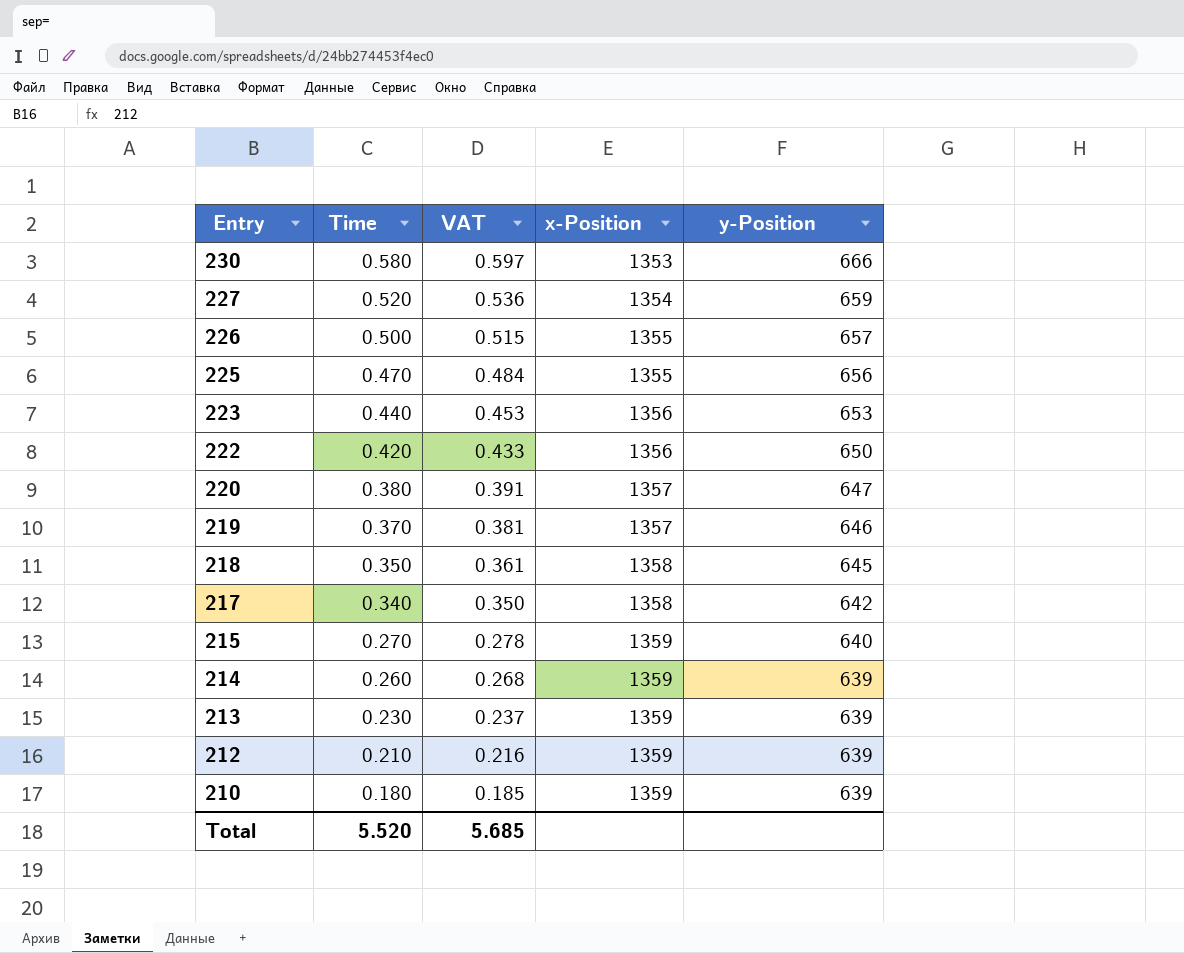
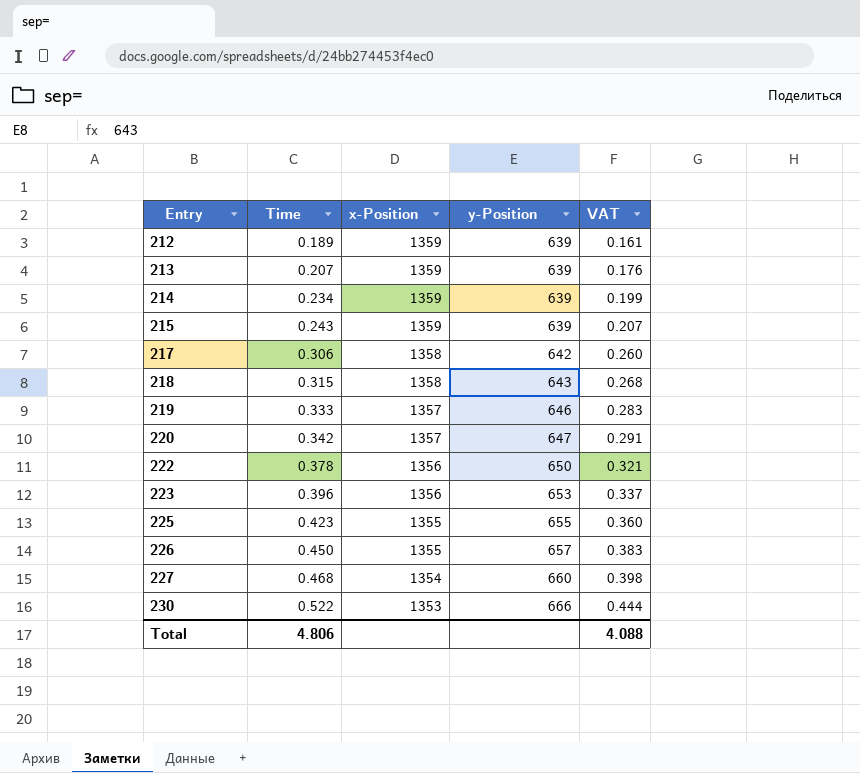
row order: Entry descending -> Entry ascending
column VAT | formula: [Time] * 1.03 -> [Time] * 0.85
column VAT | position: 3 -> 5
row 210: 0.180 | 0.185 | 1359 | 639 -> none
212 | Time: 0.210 -> 0.189
213 | Time: 0.230 -> 0.207
214 | Time: 0.260 -> 0.234
215 | Time: 0.270 -> 0.243
215 | y-Position: 640 -> 639
217 | Time: 0.340 -> 0.306
218 | Time: 0.350 -> 0.315
218 | y-Position: 645 -> 643
219 | Time: 0.370 -> 0.333
220 | Time: 0.380 -> 0.342
222 | Time: 0.420 -> 0.378
223 | Time: 0.440 -> 0.396
225 | Time: 0.470 -> 0.423
225 | y-Position: 656 -> 655
226 | Time: 0.500 -> 0.450
227 | Time: 0.520 -> 0.468
227 | y-Position: 659 -> 660
230 | Time: 0.580 -> 0.522
Total | Time: 5.520 -> 4.806
Total | VAT: 5.685 -> 4.088

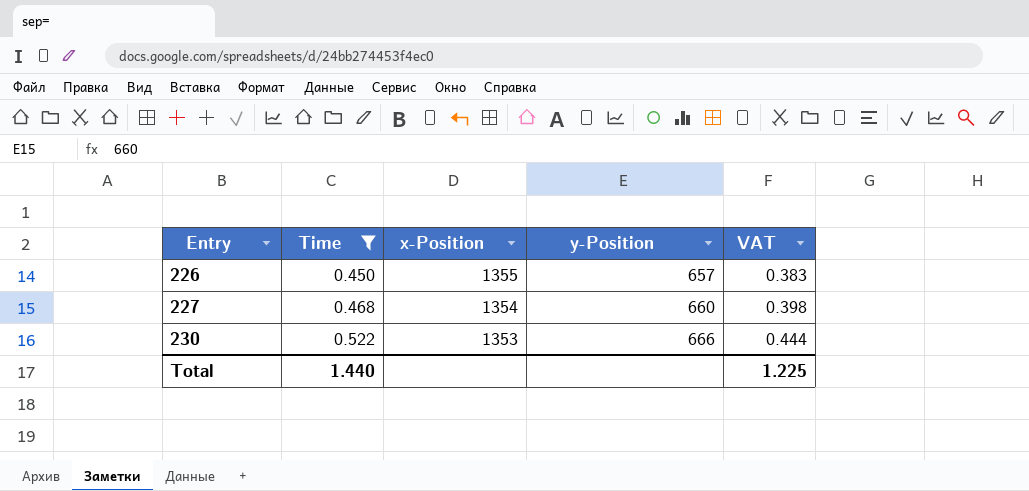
filter: none -> Time >= 0.450
Total | Time: 4.806 -> 1.440
Total | VAT: 4.088 -> 1.225

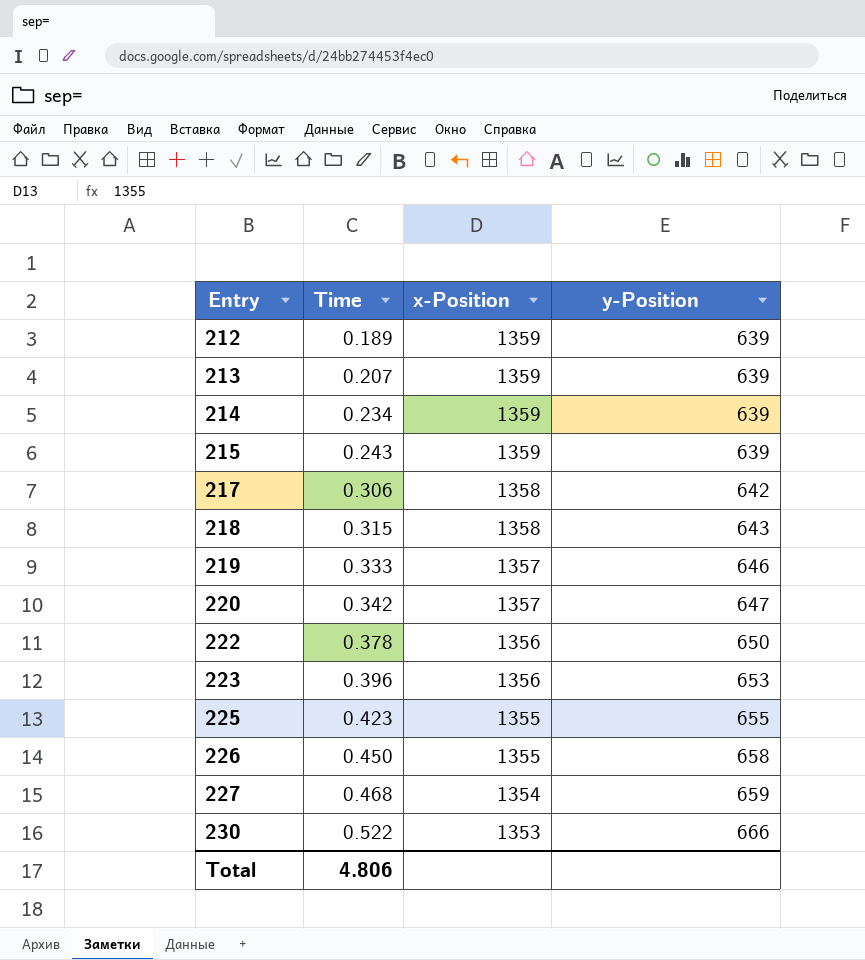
filter: Time >= 0.450 -> none
column VAT | formula: [Time] * 0.85 -> none
226 | y-Position: 657 -> 658
227 | y-Position: 660 -> 659
Total | Time: 1.440 -> 4.806

